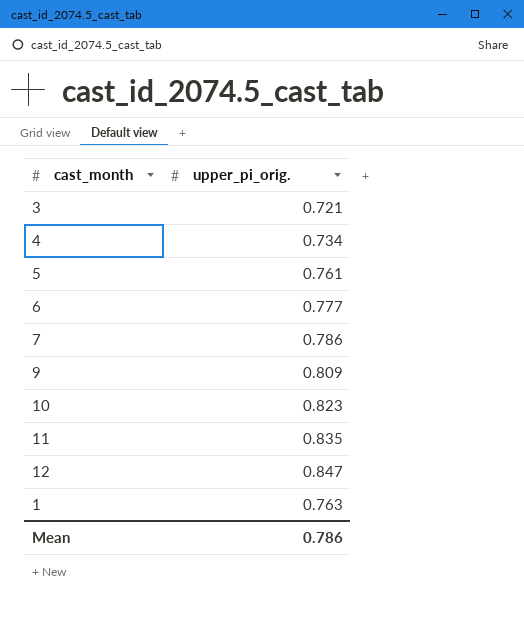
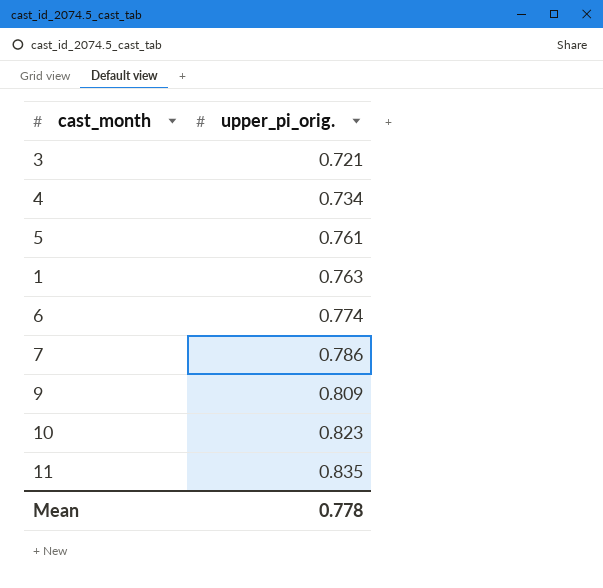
row order: none -> upper_pi_orig. ascending
row 12: 0.847 -> none
6 | upper_pi_orig.: 0.777 -> 0.774
Mean | upper_pi_orig.: 0.786 -> 0.778

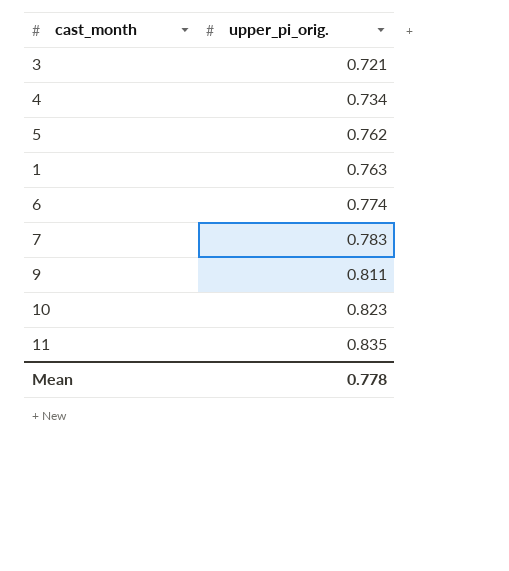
5 | upper_pi_orig.: 0.761 -> 0.762
7 | upper_pi_orig.: 0.786 -> 0.783
9 | upper_pi_orig.: 0.809 -> 0.811

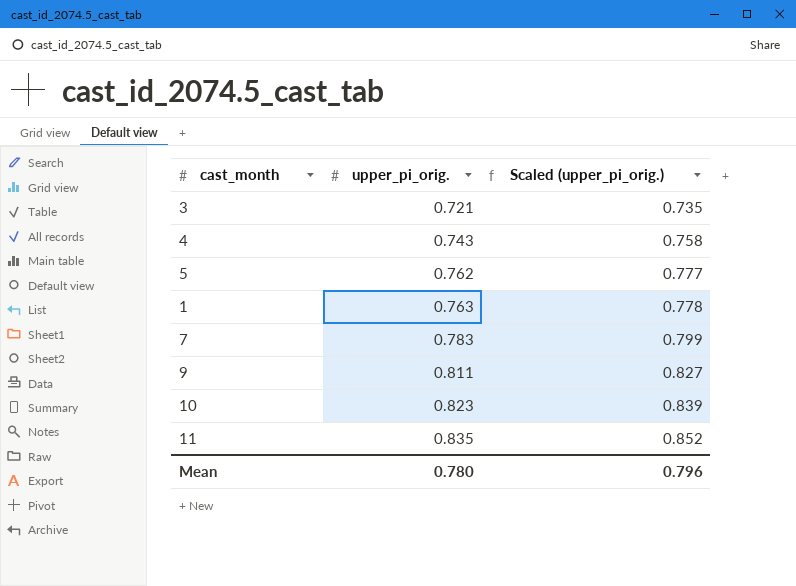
column Scaled (upper_pi_orig.) | formula: none -> [upper_pi_orig.] * 1.02
row 6: 0.774 -> none
4 | upper_pi_orig.: 0.734 -> 0.743
Mean | upper_pi_orig.: 0.778 -> 0.780

